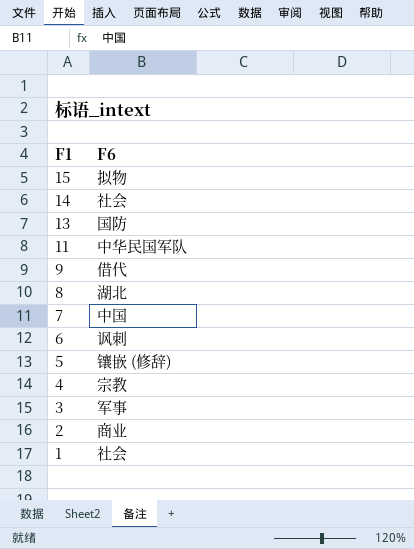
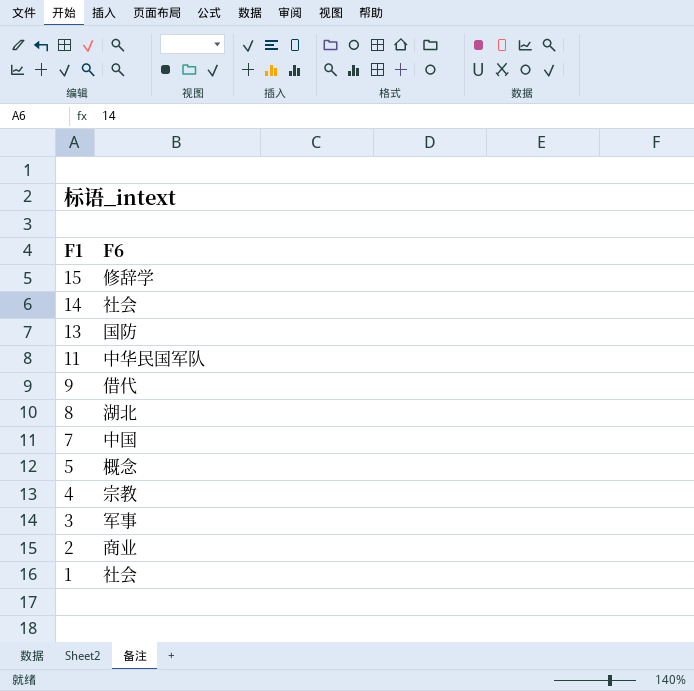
row 6: 讽刺 -> none
15 | F6: 拟物 -> 修辞学
5 | F6: 镶嵌 (修辞) -> 概念

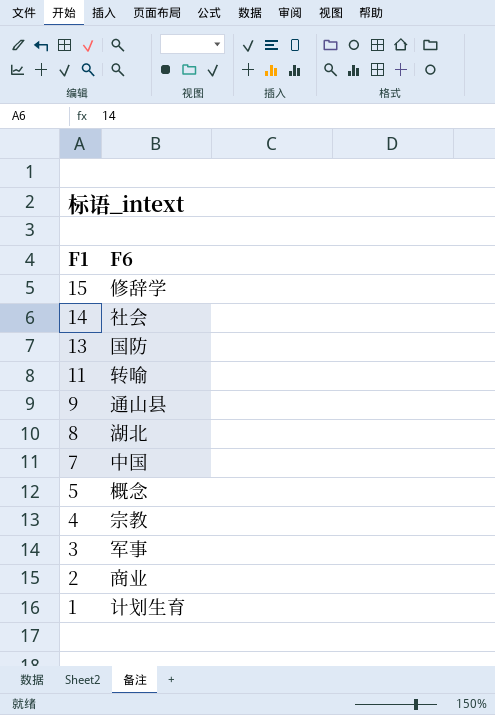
11 | F6: 中华民国军队 -> 转喻
9 | F6: 借代 -> 通山县
1 | F6: 社会 -> 计划生育

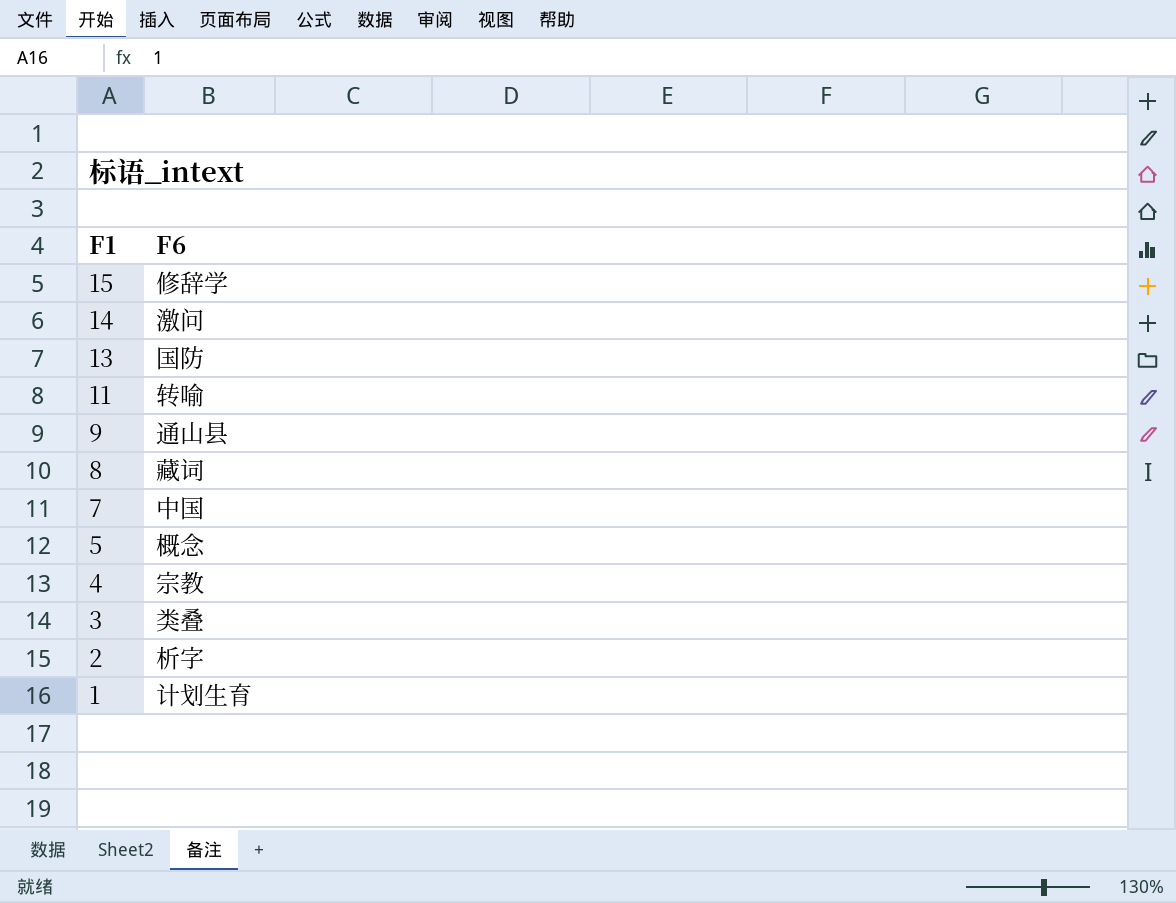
14 | F6: 社会 -> 激问
8 | F6: 湖北 -> 藏词
3 | F6: 军事 -> 类叠
2 | F6: 商业 -> 析字

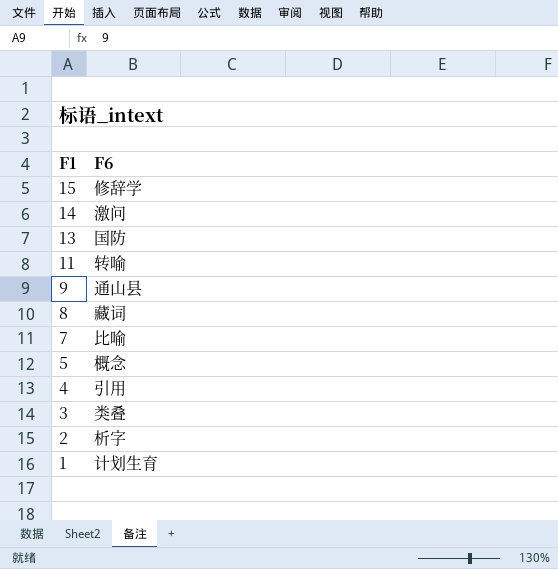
7 | F6: 中国 -> 比喻
4 | F6: 宗教 -> 引用

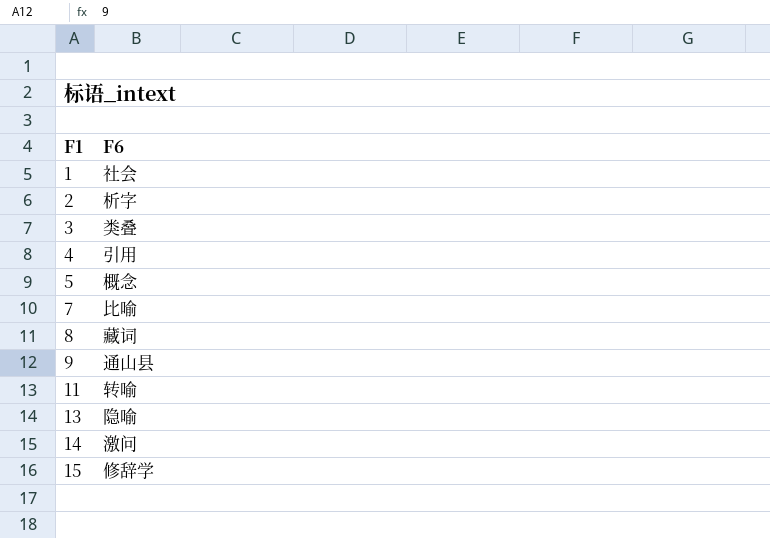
row order: F1 descending -> F1 ascending
1 | F6: 计划生育 -> 社会
13 | F6: 国防 -> 隐喻

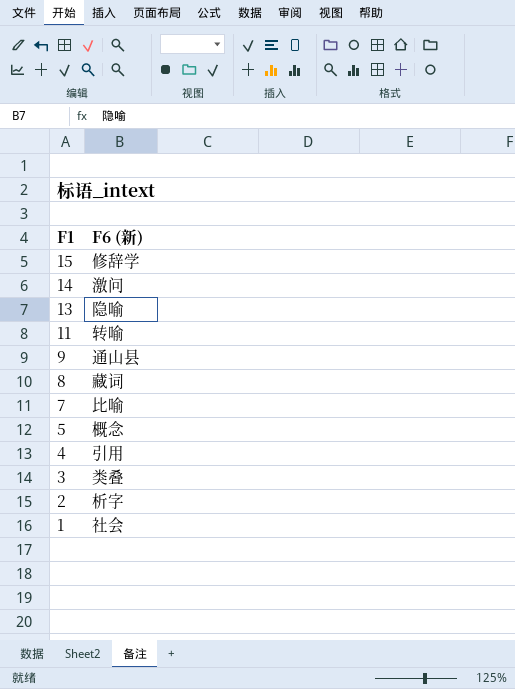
row order: F1 ascending -> F1 descending
column name: F6 -> F6 (新)

